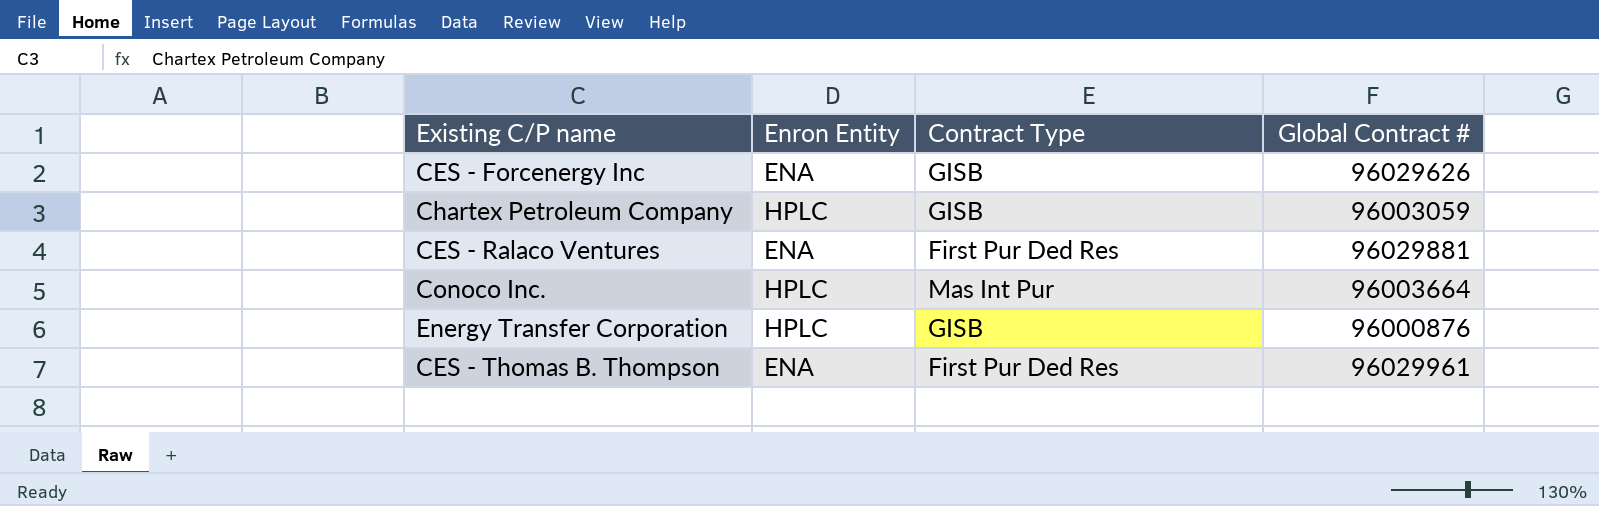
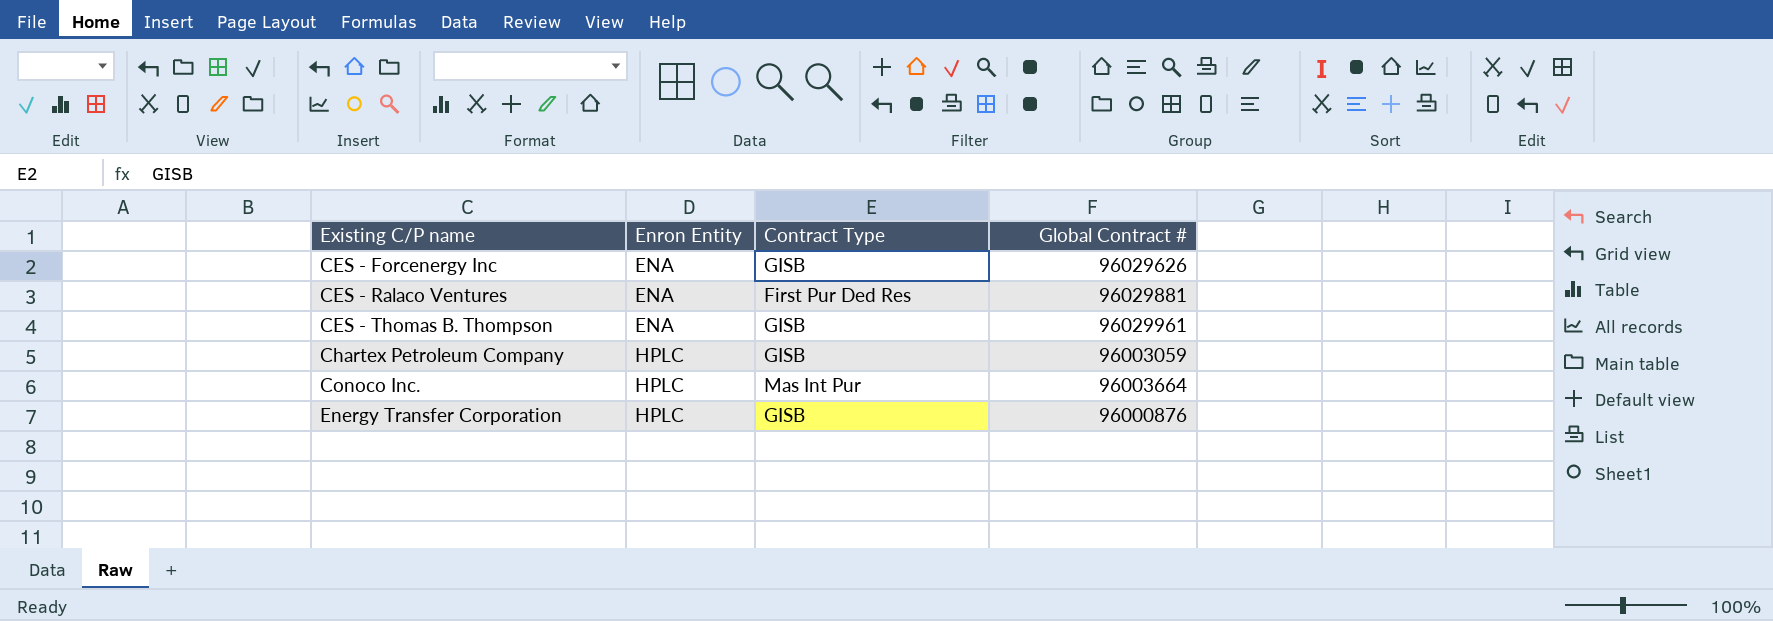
row order: none -> Existing C/P name ascending
CES - Thomas B. Thompson | Contract Type: First Pur Ded Res -> GISB

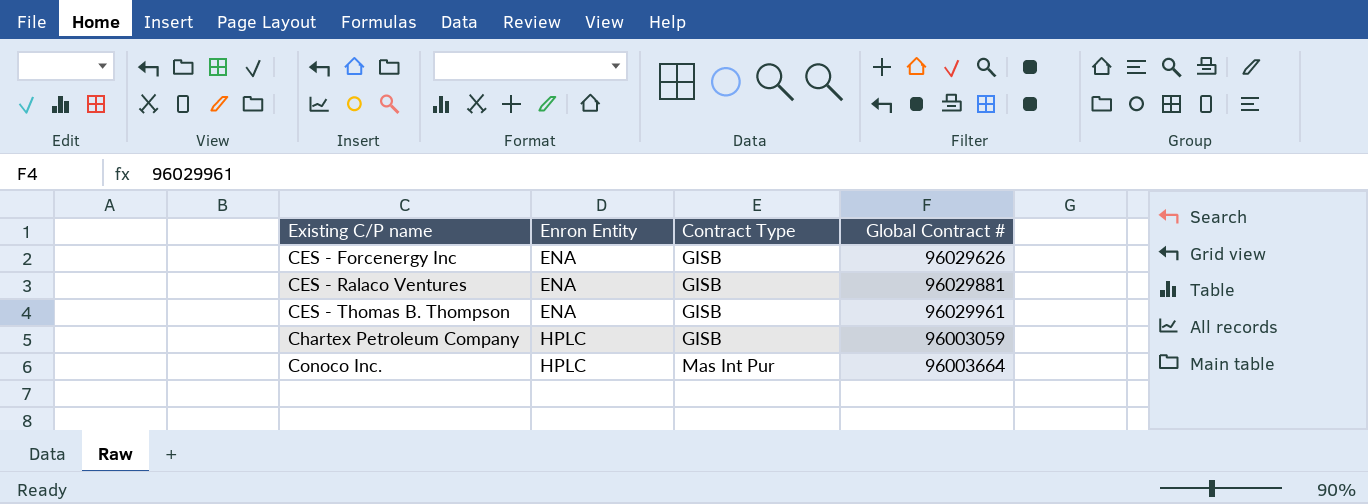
row Energy Transfer Corporation: HPLC | GISB | 96000876 -> none
CES - Ralaco Ventures | Contract Type: First Pur Ded Res -> GISB

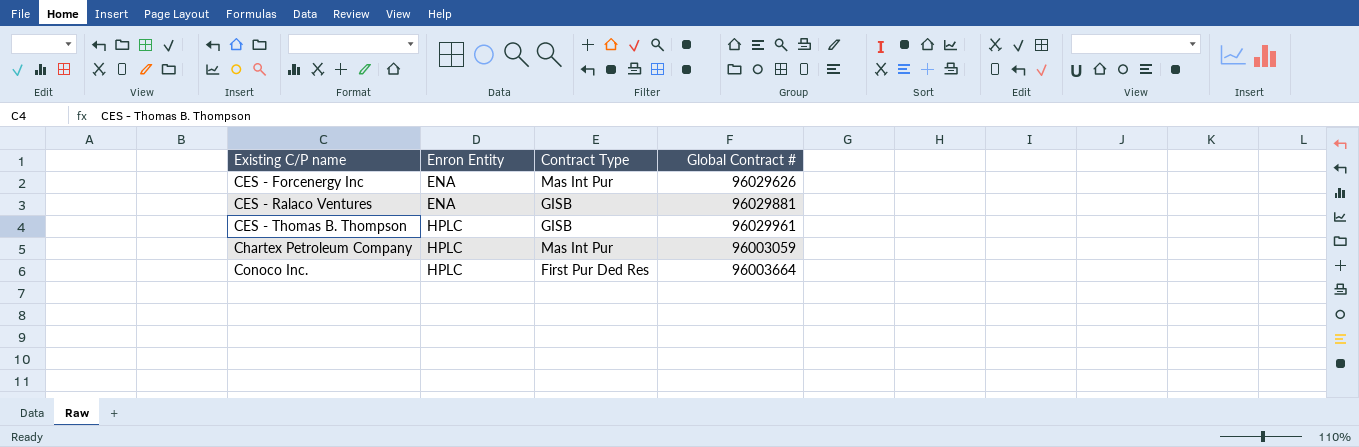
CES - Forcenergy Inc | Contract Type: GISB -> Mas Int Pur
CES - Thomas B. Thompson | Enron Entity: ENA -> HPLC
Chartex Petroleum Company | Contract Type: GISB -> Mas Int Pur
Conoco Inc. | Contract Type: Mas Int Pur -> First Pur Ded Res

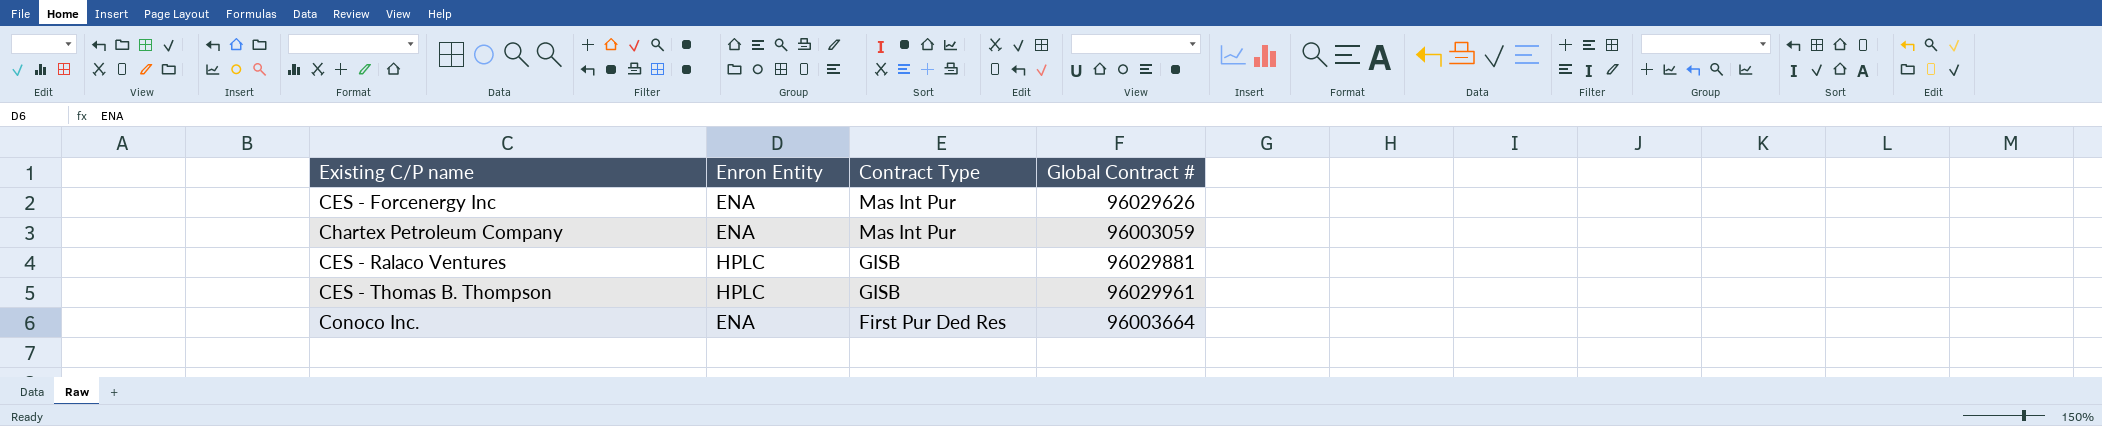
row order: Existing C/P name ascending -> Contract Type descending
Chartex Petroleum Company | Enron Entity: HPLC -> ENA
CES - Ralaco Ventures | Enron Entity: ENA -> HPLC
Conoco Inc. | Enron Entity: HPLC -> ENA

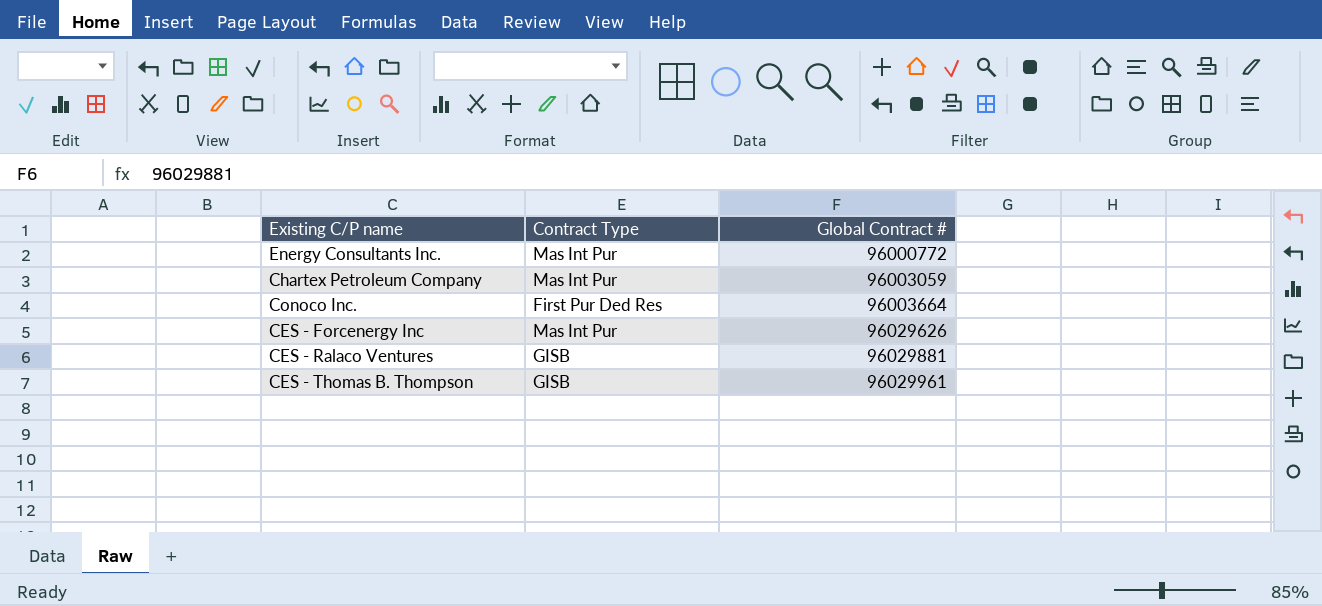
row order: Contract Type descending -> Global Contract # ascending
column Enron Entity | position: 2 -> none
row Energy Consultants Inc.: none -> Mas Int Pur | 96000772

